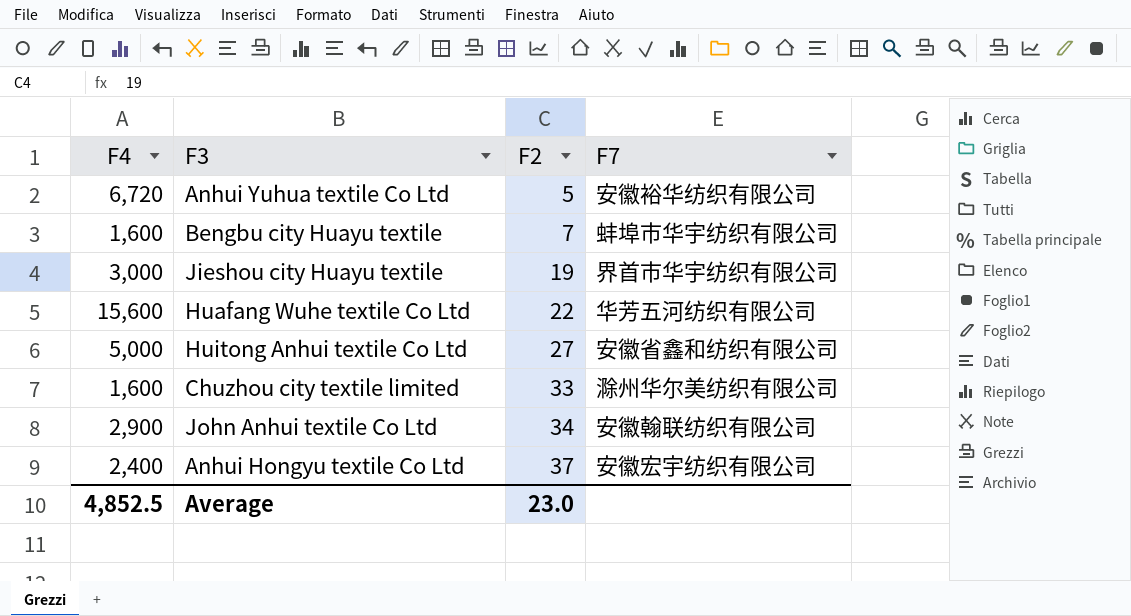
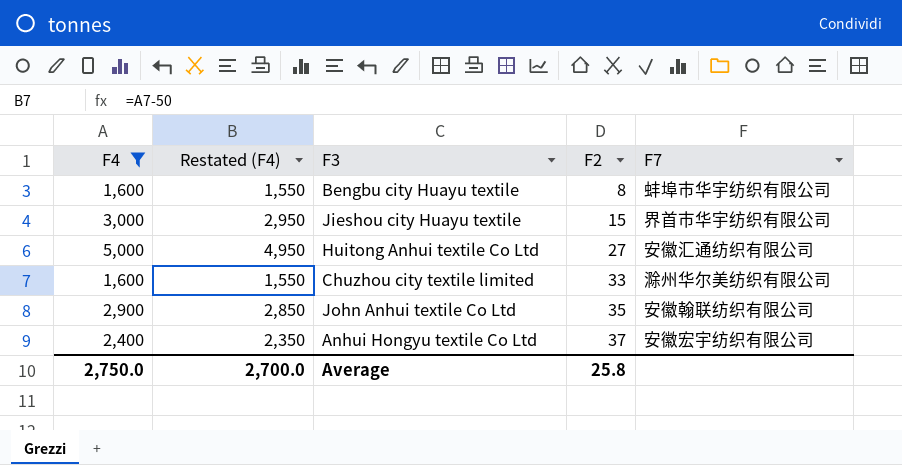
filter: none -> F4 <= 5,000
column Restated (F4) | formula: none -> [F4] - 50
Bengbu city Huayu textile | F2: 7 -> 8
Jieshou city Huayu textile | F2: 19 -> 15
Huitong Anhui textile Co Ltd | F7: 安徽省鑫和纺织有限公司 -> 安徽汇通纺织有限公司
John Anhui textile Co Ltd | F2: 34 -> 35
Average | F4: 4,852.5 -> 2,750.0
Average | F2: 23.0 -> 25.8

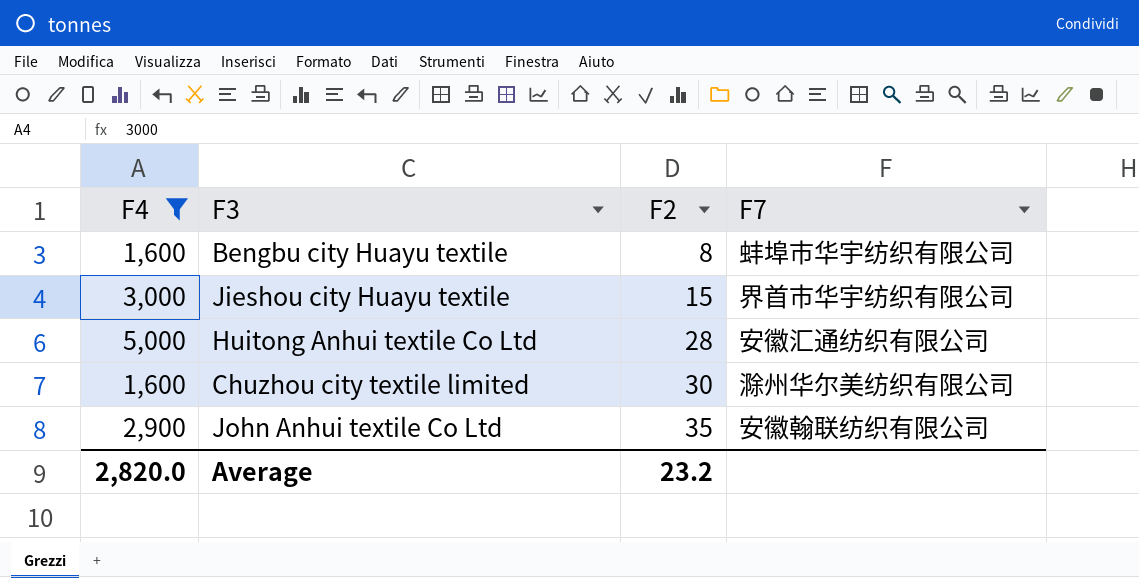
column Restated (F4) | formula: [F4] - 50 -> none
row Anhui Hongyu textile Co Ltd: 2,400 | 2,350 | 37 | 安徽宏宇纺织有限公司 -> none
Huitong Anhui textile Co Ltd | F2: 27 -> 28
Chuzhou city textile limited | F2: 33 -> 30
Average | F4: 2,750.0 -> 2,820.0
Average | F2: 25.8 -> 23.2

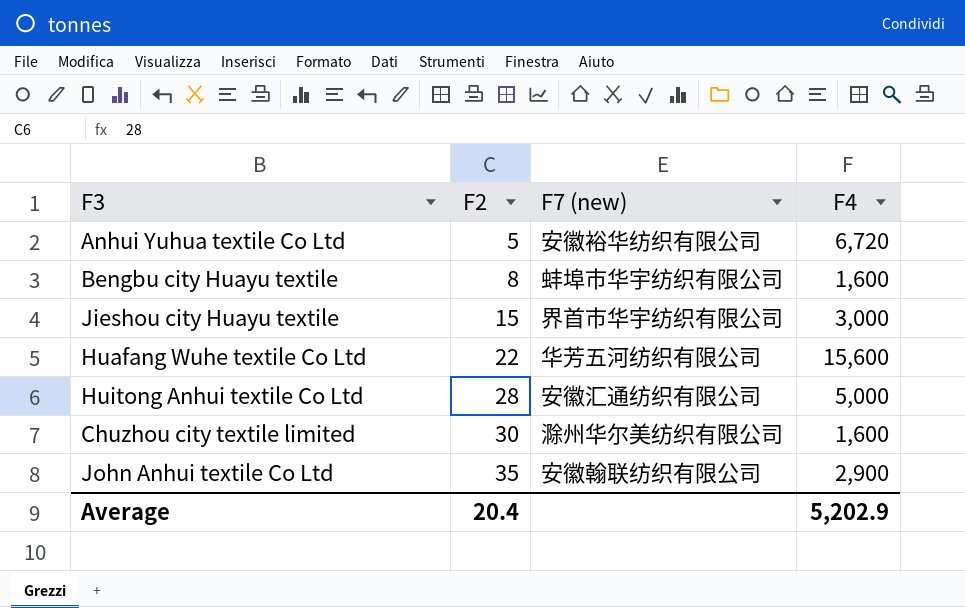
filter: F4 <= 5,000 -> none
column name: F7 -> F7 (new)
column F4 | position: 1 -> 4
Average | F2: 23.2 -> 20.4
Average | F4: 2,820.0 -> 5,202.9

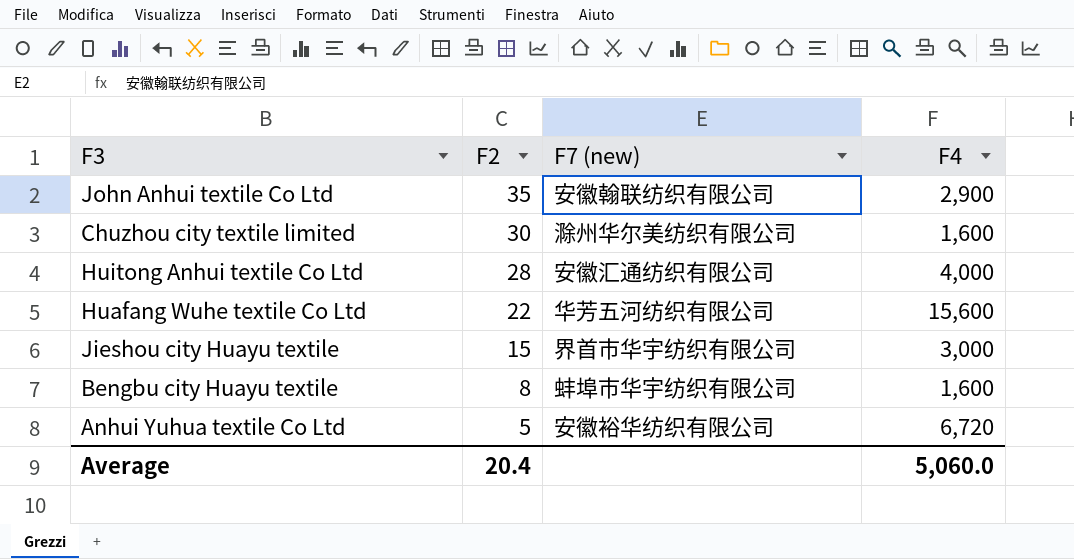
row order: F2 ascending -> F2 descending
Huitong Anhui textile Co Ltd | F4: 5,000 -> 4,000
Average | F4: 5,202.9 -> 5,060.0

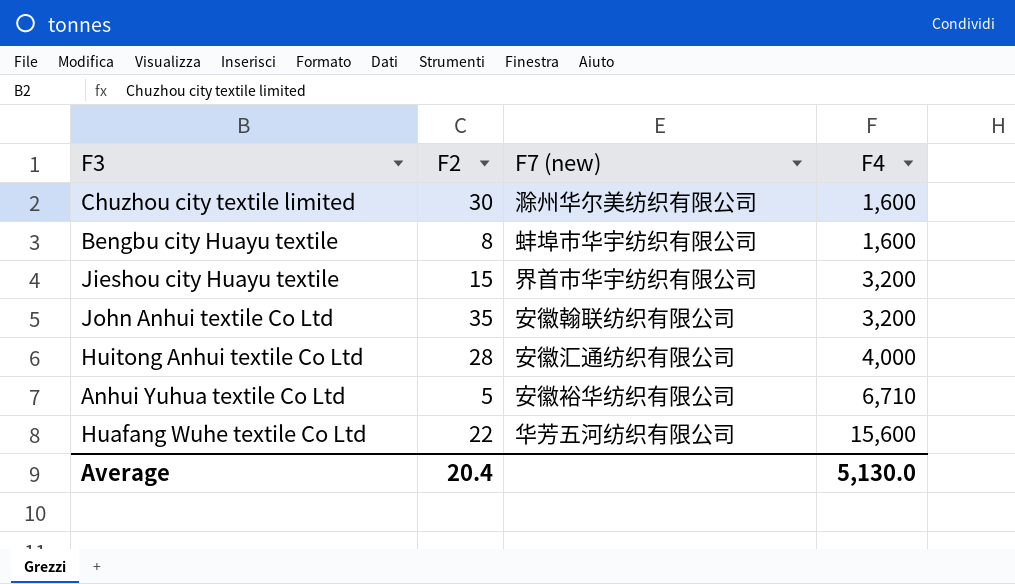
row order: F2 descending -> F4 ascending
Jieshou city Huayu textile | F4: 3,000 -> 3,200
John Anhui textile Co Ltd | F4: 2,900 -> 3,200
Anhui Yuhua textile Co Ltd | F4: 6,720 -> 6,710
Average | F4: 5,060.0 -> 5,130.0

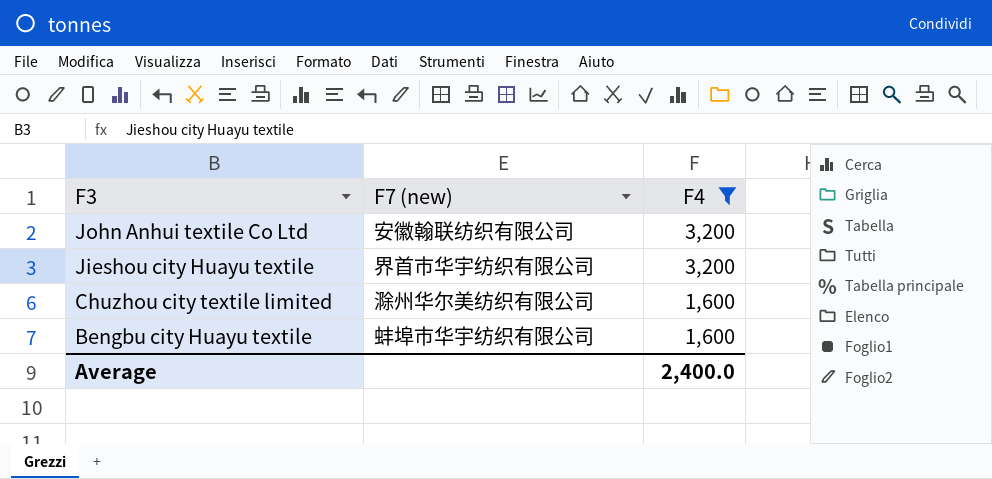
filter: none -> F4 <= 3,200
row order: F4 ascending -> F3 descending
column F2 | position: 2 -> none
Average | F4: 5,130.0 -> 2,400.0

